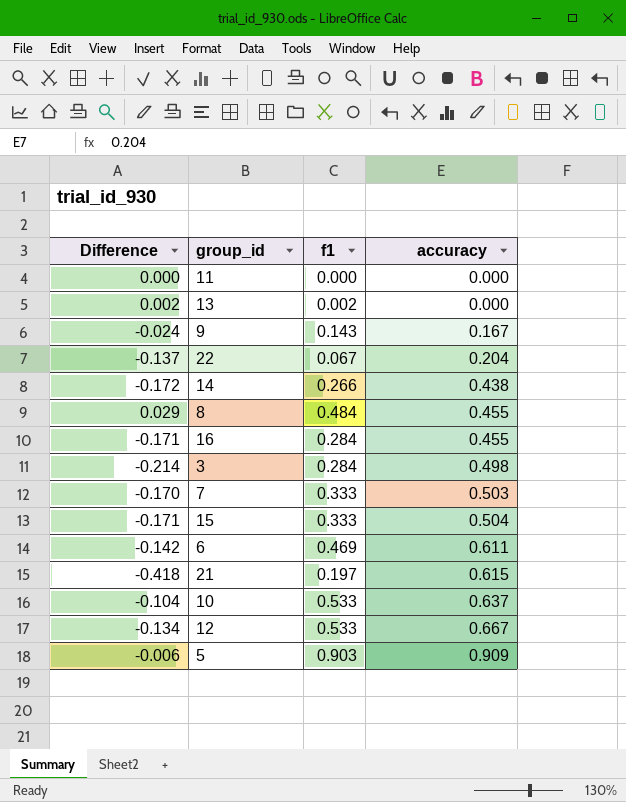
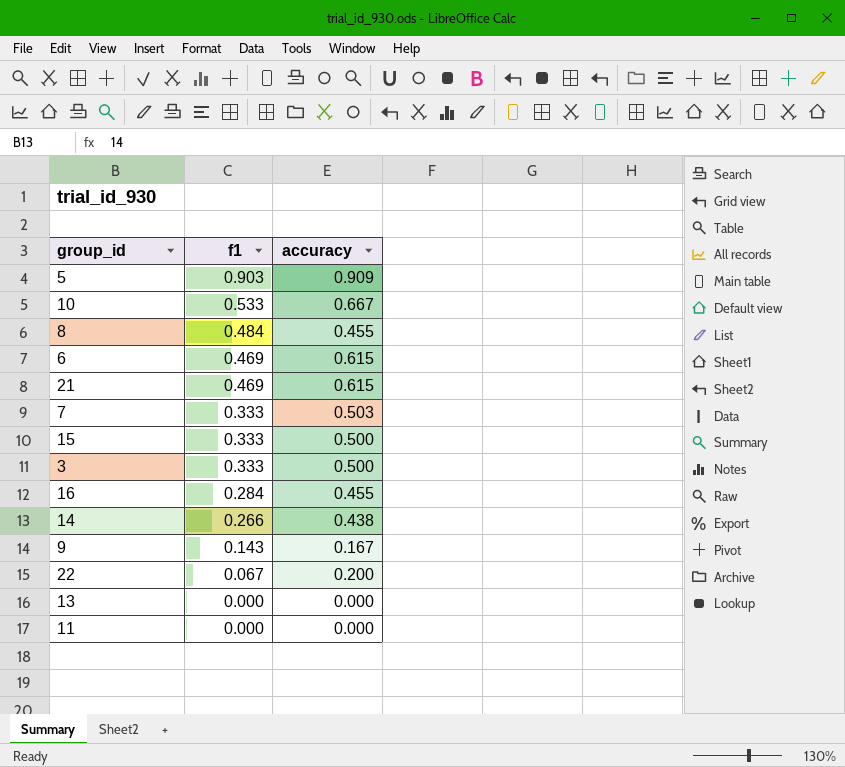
row order: accuracy ascending -> f1 descending
column Difference | formula: [f1] - [accuracy] -> none
row 12: -0.134 | 0.533 | 0.667 -> none
10 | accuracy: 0.637 -> 0.667
6 | accuracy: 0.611 -> 0.615
21 | f1: 0.197 -> 0.469
15 | accuracy: 0.504 -> 0.500
3 | f1: 0.284 -> 0.333
3 | accuracy: 0.498 -> 0.500
22 | accuracy: 0.204 -> 0.200
13 | f1: 0.002 -> 0.000

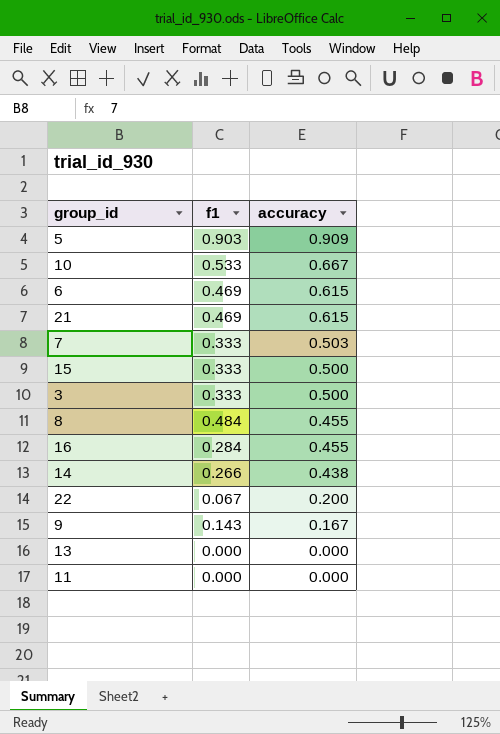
row order: f1 descending -> accuracy descending

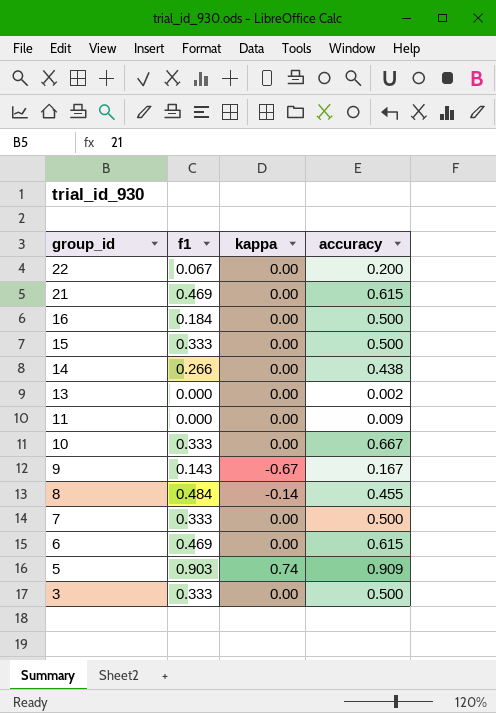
row order: accuracy descending -> group_id descending
column kappa | position: none -> 3
16 | f1: 0.284 -> 0.184
16 | accuracy: 0.455 -> 0.500
13 | accuracy: 0.000 -> 0.002
11 | accuracy: 0.000 -> 0.009
10 | f1: 0.533 -> 0.333
7 | accuracy: 0.503 -> 0.500

